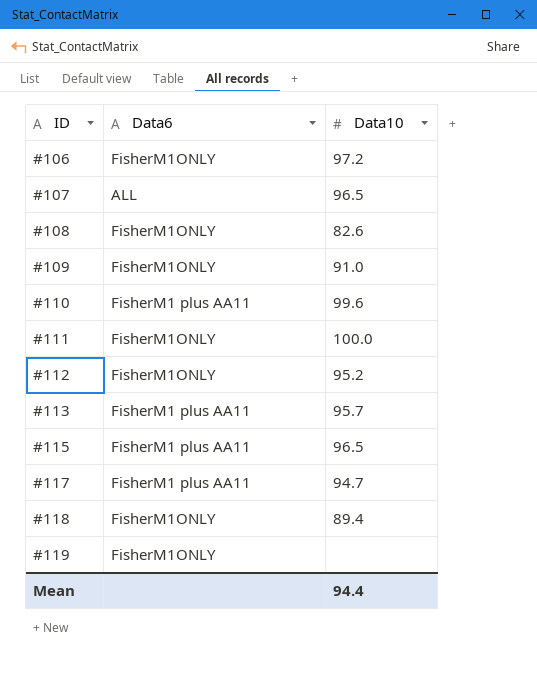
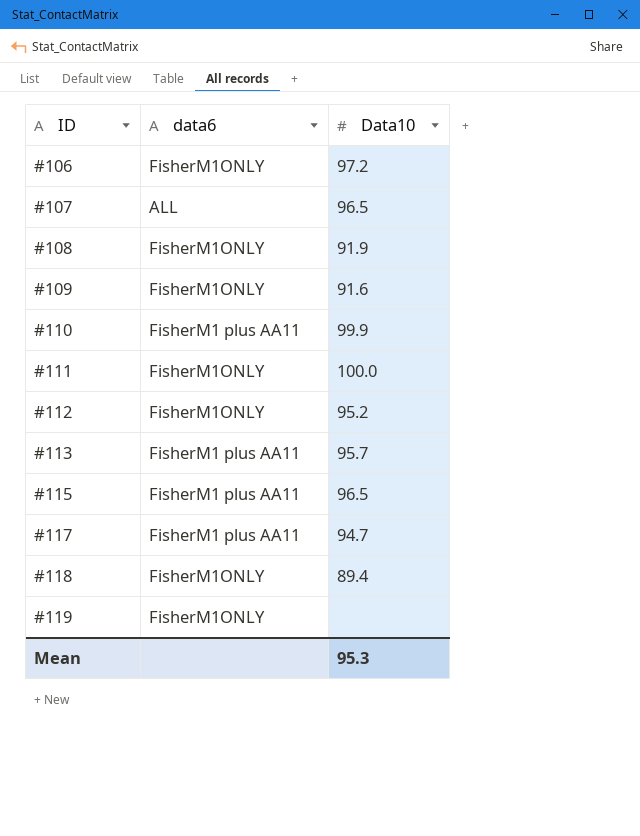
column name: Data6 -> data6
#108 | Data10: 82.6 -> 91.9
#109 | Data10: 91.0 -> 91.6
#110 | Data10: 99.6 -> 99.9
Mean | Data10: 94.4 -> 95.3

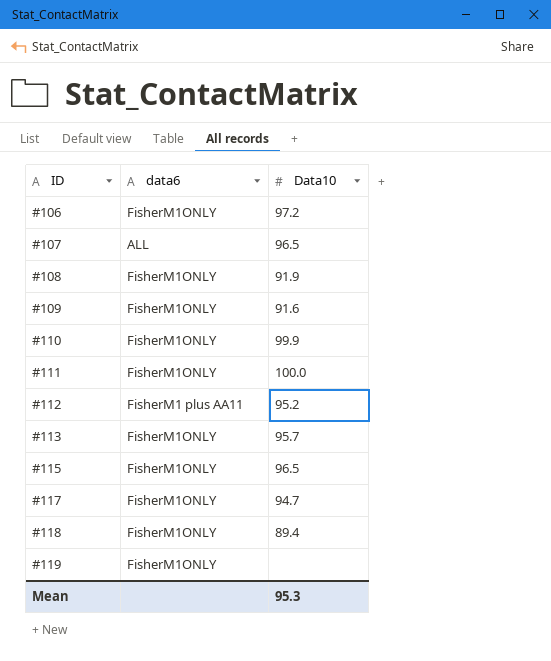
#110 | data6: FisherM1 plus AA11 -> FisherM1ONLY
#112 | data6: FisherM1ONLY -> FisherM1 plus AA11
#113 | data6: FisherM1 plus AA11 -> FisherM1ONLY
#115 | data6: FisherM1 plus AA11 -> FisherM1ONLY
#117 | data6: FisherM1 plus AA11 -> FisherM1ONLY

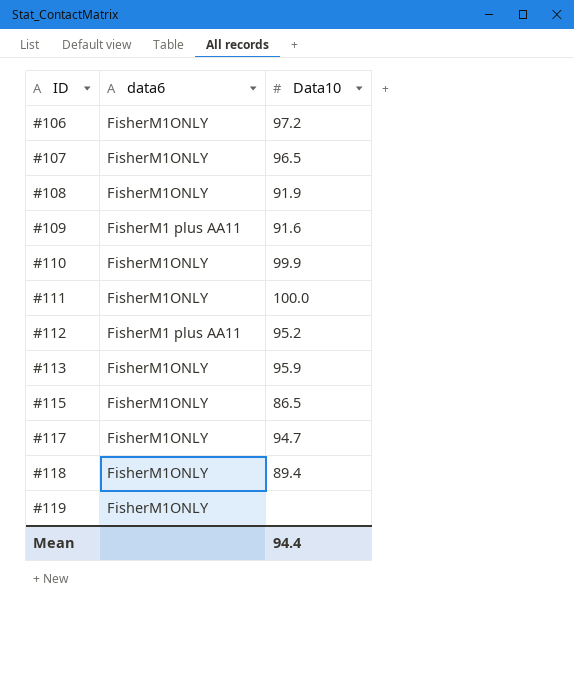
#107 | data6: ALL -> FisherM1ONLY
#109 | data6: FisherM1ONLY -> FisherM1 plus AA11
#113 | Data10: 95.7 -> 95.9
#115 | Data10: 96.5 -> 86.5
Mean | Data10: 95.3 -> 94.4

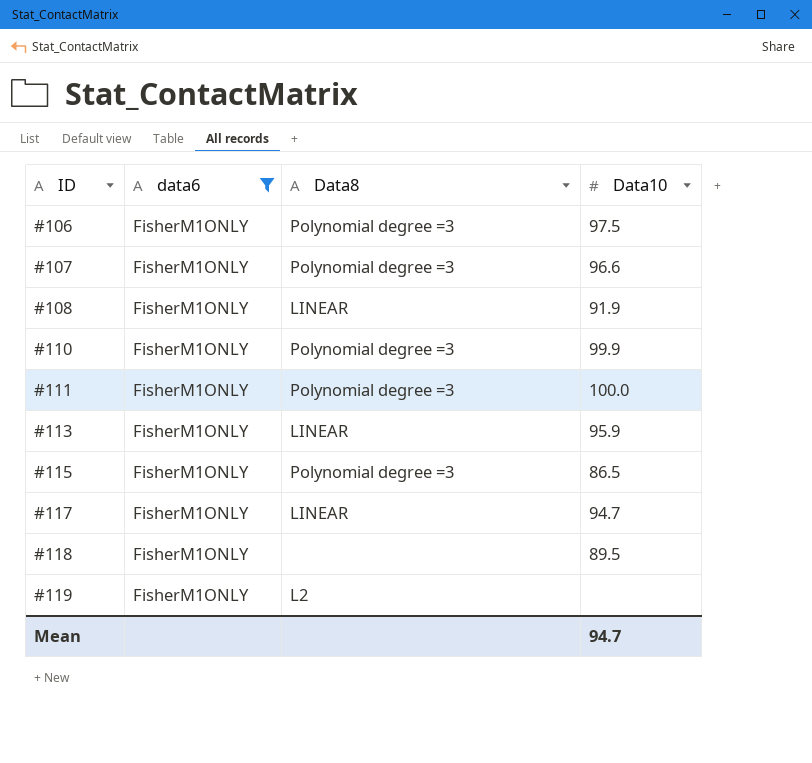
filter: none -> data6 = FisherM1ONLY
column Data8 | position: none -> 3
#106 | Data10: 97.2 -> 97.5
#107 | Data10: 96.5 -> 96.6
#118 | Data10: 89.4 -> 89.5
Mean | Data10: 94.4 -> 94.7

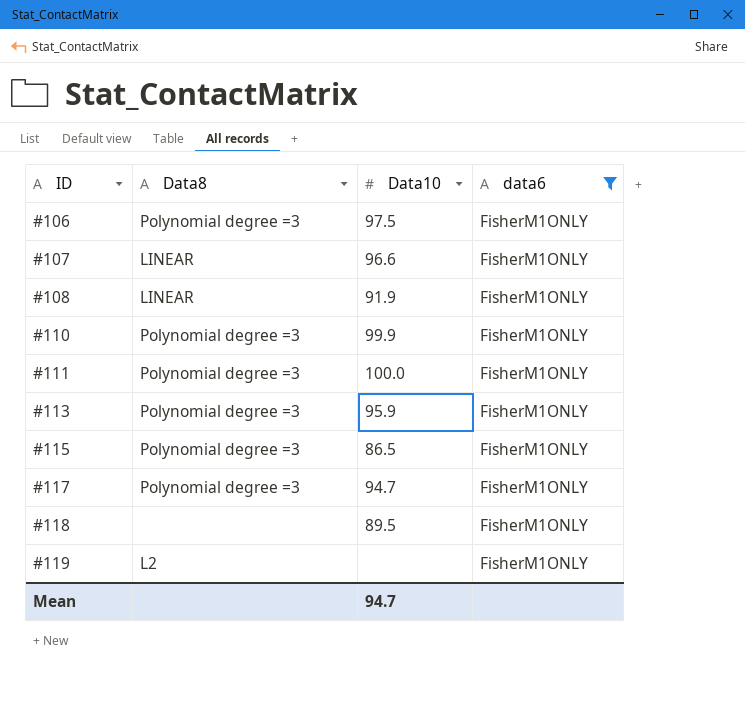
column data6 | position: 2 -> 4
#107 | Data8: Polynomial degree =3 -> LINEAR
#113 | Data8: LINEAR -> Polynomial degree =3
#117 | Data8: LINEAR -> Polynomial degree =3

